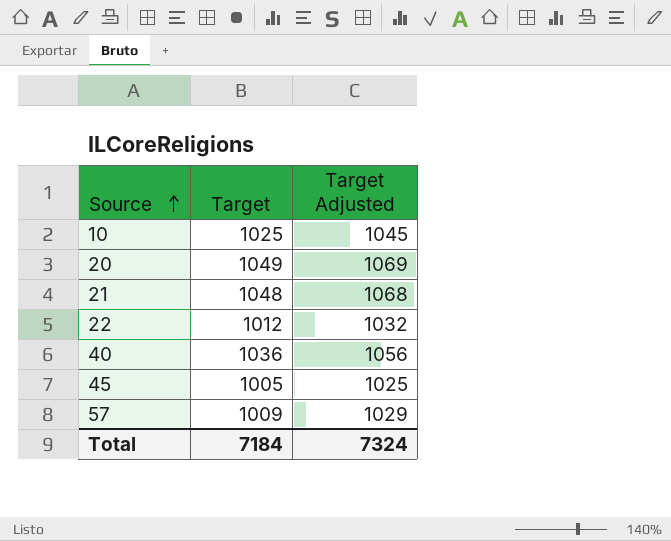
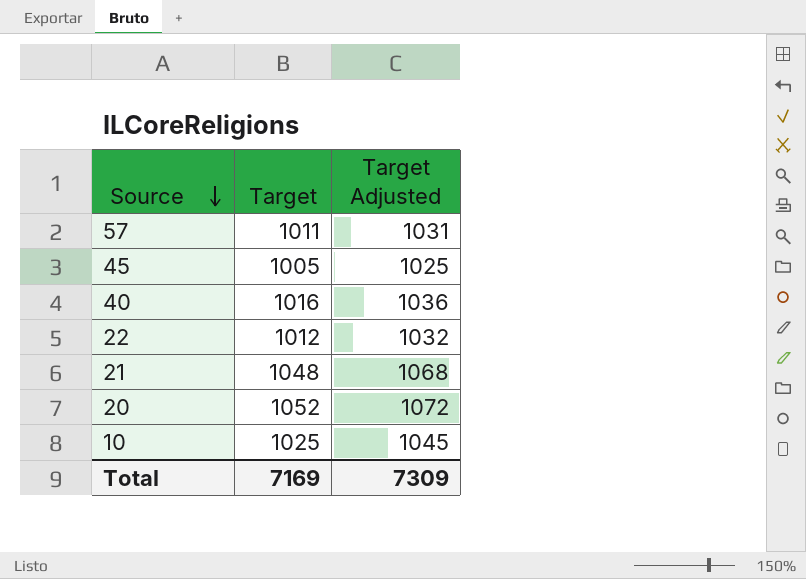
row order: Source ascending -> Source descending
57 | Target: 1009 -> 1011
57 | Target Adjusted: 1029 -> 1031
40 | Target: 1036 -> 1016
40 | Target Adjusted: 1056 -> 1036
20 | Target: 1049 -> 1052
20 | Target Adjusted: 1069 -> 1072
Total | Target: 7184 -> 7169
Total | Target Adjusted: 7324 -> 7309

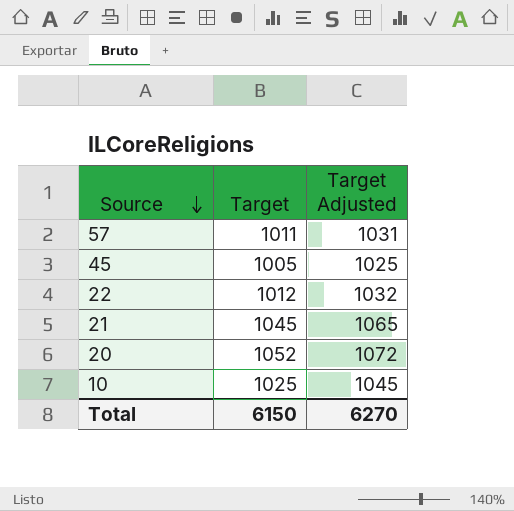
row 40: 1016 | 1036 -> none
21 | Target: 1048 -> 1045
21 | Target Adjusted: 1068 -> 1065
Total | Target: 7169 -> 6150
Total | Target Adjusted: 7309 -> 6270

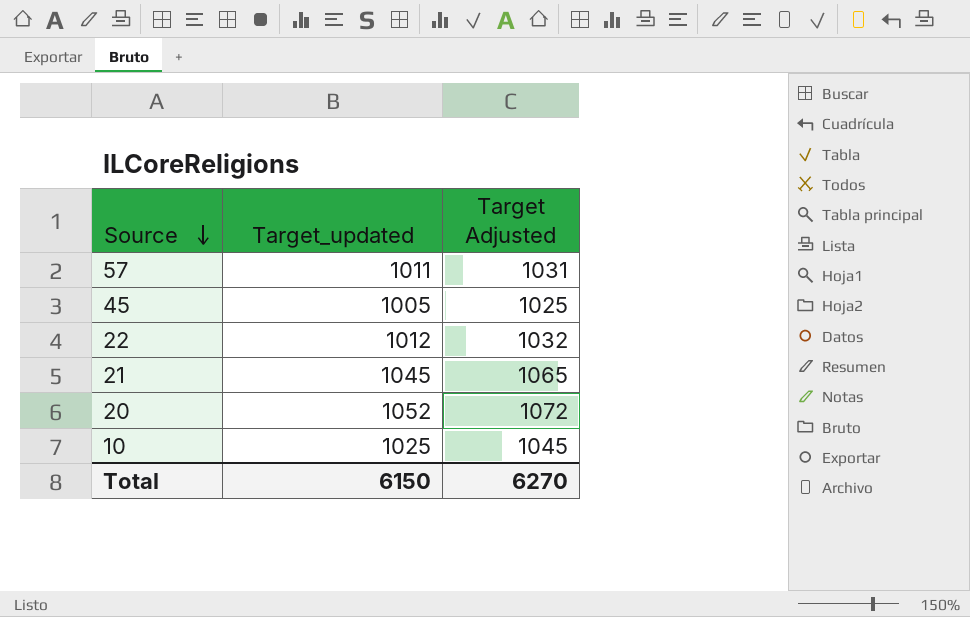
column name: Target -> Target_updated

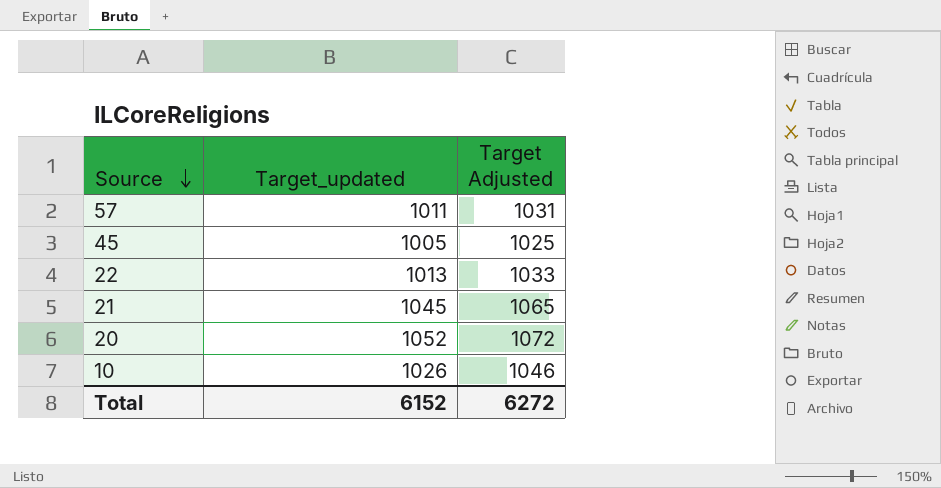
22 | Target_updated: 1012 -> 1013
22 | Target Adjusted: 1032 -> 1033
10 | Target_updated: 1025 -> 1026
10 | Target Adjusted: 1045 -> 1046
Total | Target_updated: 6150 -> 6152
Total | Target Adjusted: 6270 -> 6272

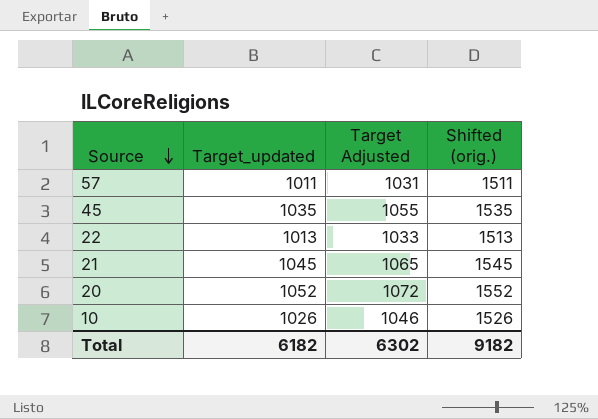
column Shifted (orig.) | formula: none -> [Target_updated] + 500
45 | Target_updated: 1005 -> 1035
45 | Target Adjusted: 1025 -> 1055
Total | Target_updated: 6152 -> 6182
Total | Target Adjusted: 6272 -> 6302

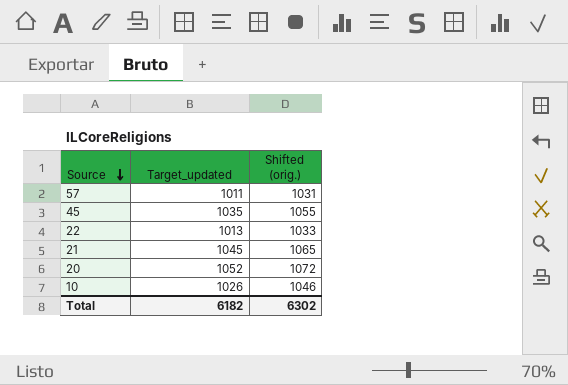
column Target Adjusted | formula: [Target_updated] + 20 -> none
column Shifted (orig.) | formula: [Target_updated] + 500 -> [Target_updated] + 20
Total | Shifted (orig.): 9182 -> 6302

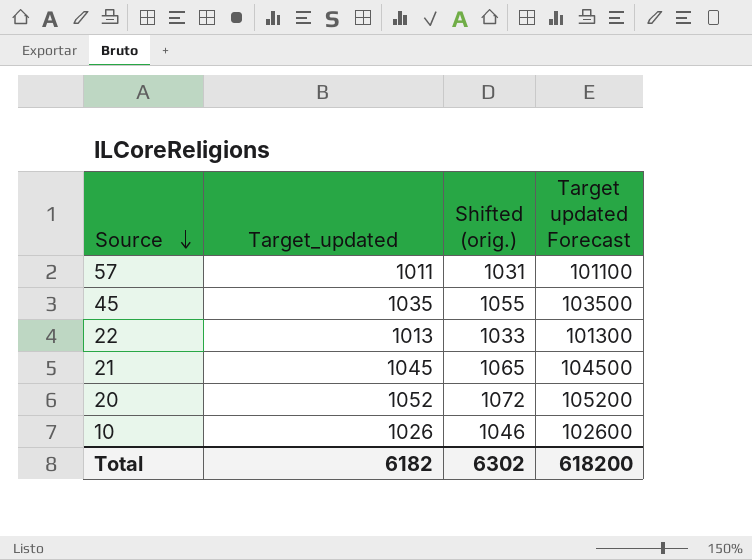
column Target updated Forecast | formula: none -> [Target_updated] * 100

